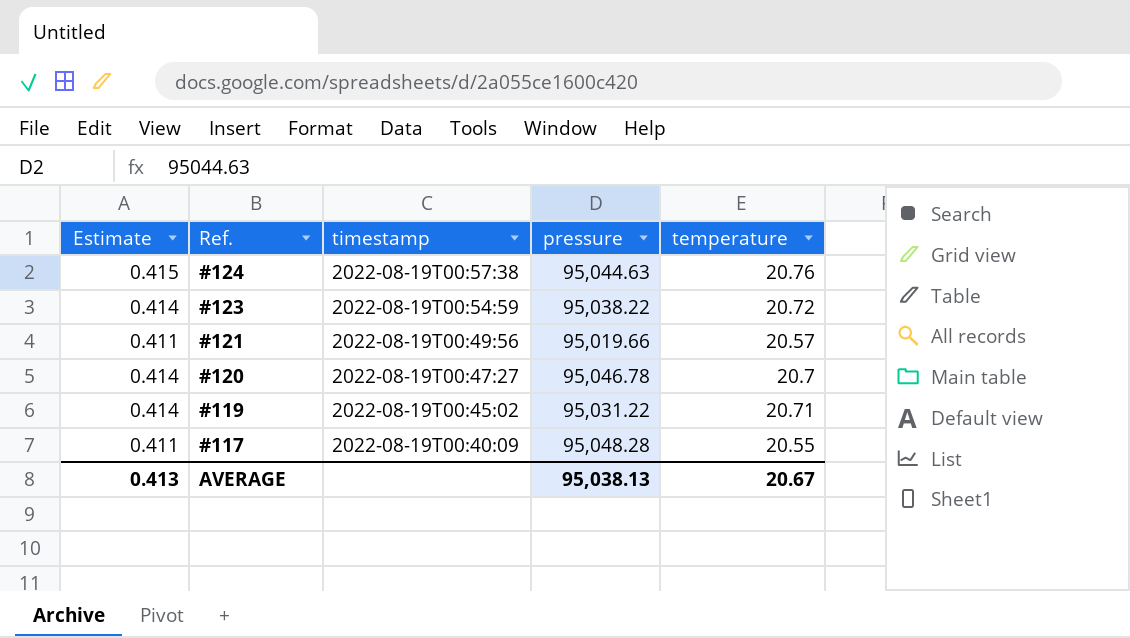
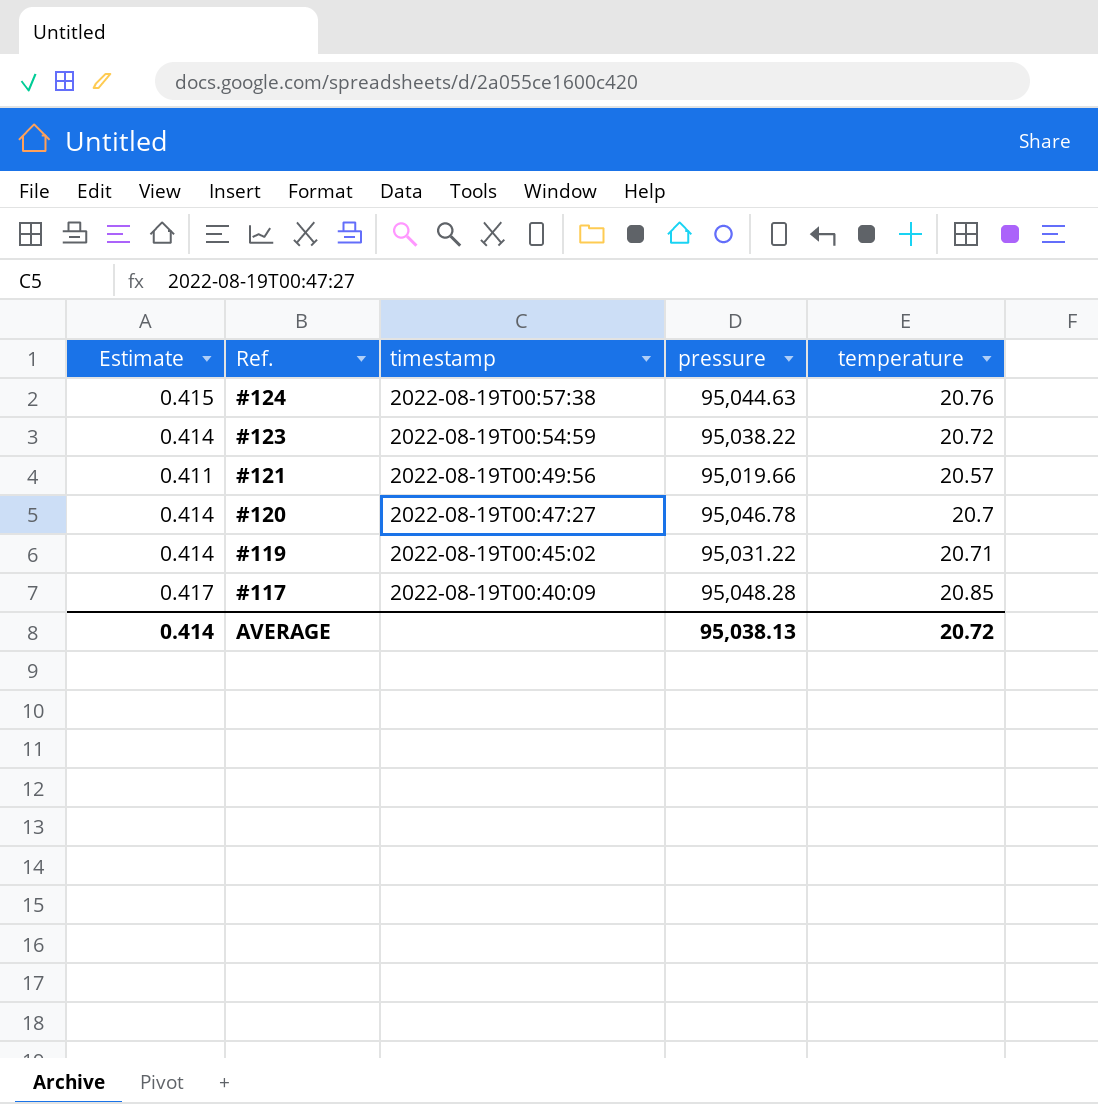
#117 | Estimate: 0.411 -> 0.417
#117 | temperature: 20.55 -> 20.85
AVERAGE | Estimate: 0.413 -> 0.414
AVERAGE | temperature: 20.67 -> 20.72

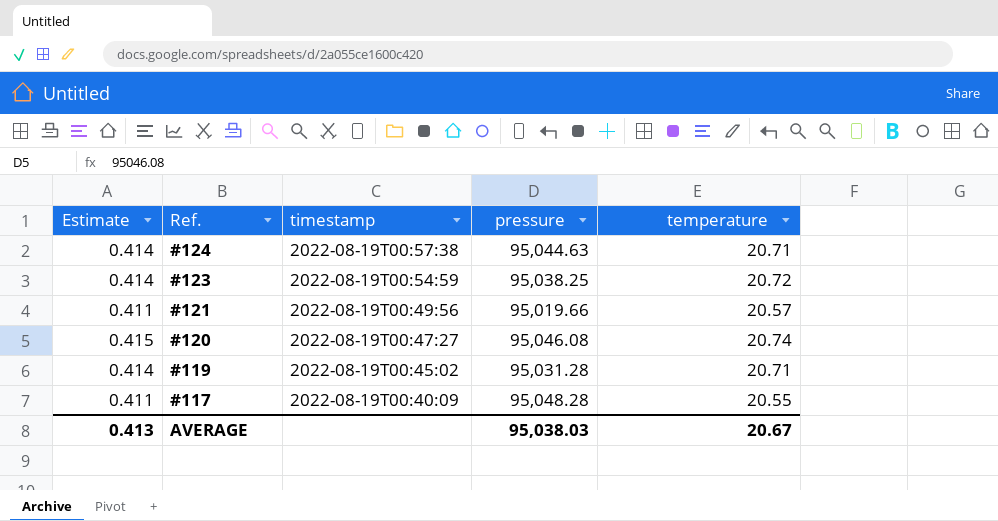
#124 | Estimate: 0.415 -> 0.414
#124 | temperature: 20.76 -> 20.71
#123 | pressure: 95,038.22 -> 95,038.25
#120 | Estimate: 0.414 -> 0.415
#120 | pressure: 95,046.78 -> 95,046.08
#120 | temperature: 20.7 -> 20.74
#119 | pressure: 95,031.22 -> 95,031.28
#117 | Estimate: 0.417 -> 0.411
#117 | temperature: 20.85 -> 20.55
AVERAGE | Estimate: 0.414 -> 0.413
AVERAGE | pressure: 95,038.13 -> 95,038.03
AVERAGE | temperature: 20.72 -> 20.67

